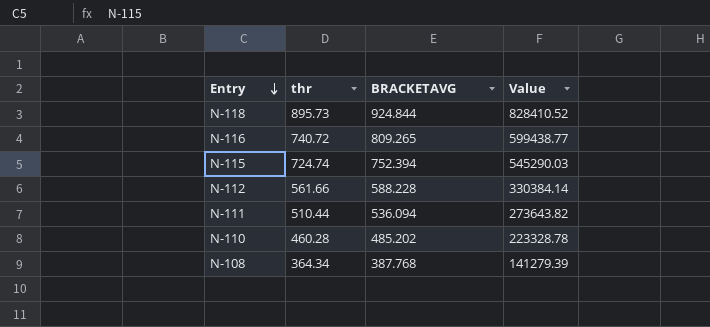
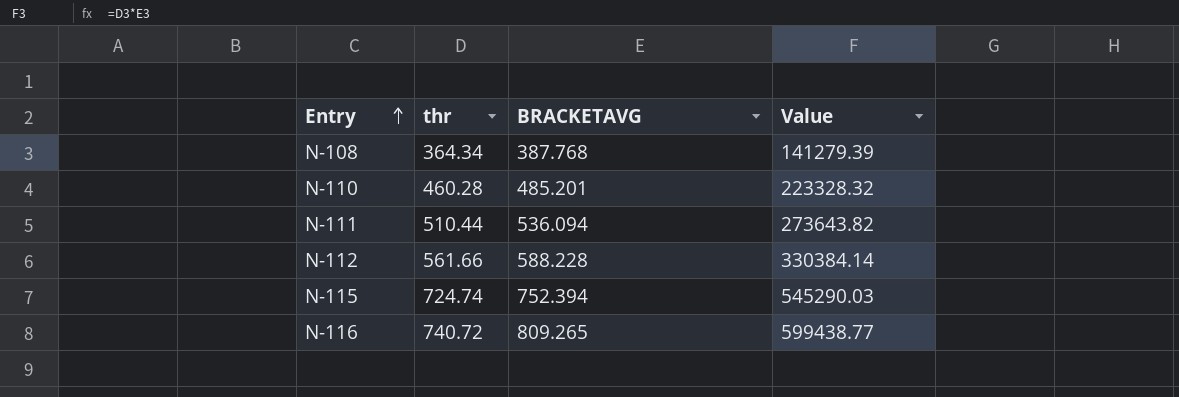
row order: Entry descending -> Entry ascending
row N-118: 895.73 | 924.844 | 828410.52 -> none
N-110 | BRACKETAVG: 485.202 -> 485.201
N-110 | Value: 223328.78 -> 223328.32

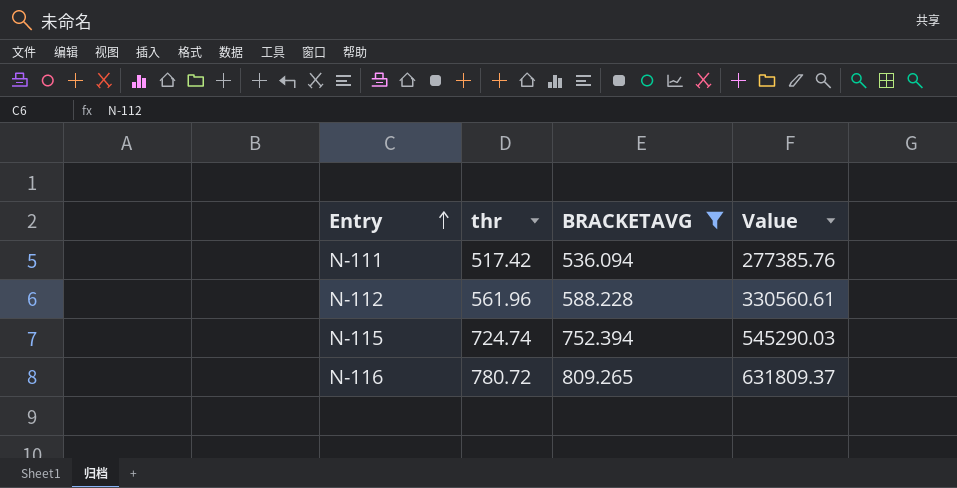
filter: none -> BRACKETAVG >= 536.094
N-111 | thr: 510.44 -> 517.42
N-111 | Value: 273643.82 -> 277385.76
N-112 | thr: 561.66 -> 561.96
N-112 | Value: 330384.14 -> 330560.61
N-116 | thr: 740.72 -> 780.72
N-116 | Value: 599438.77 -> 631809.37

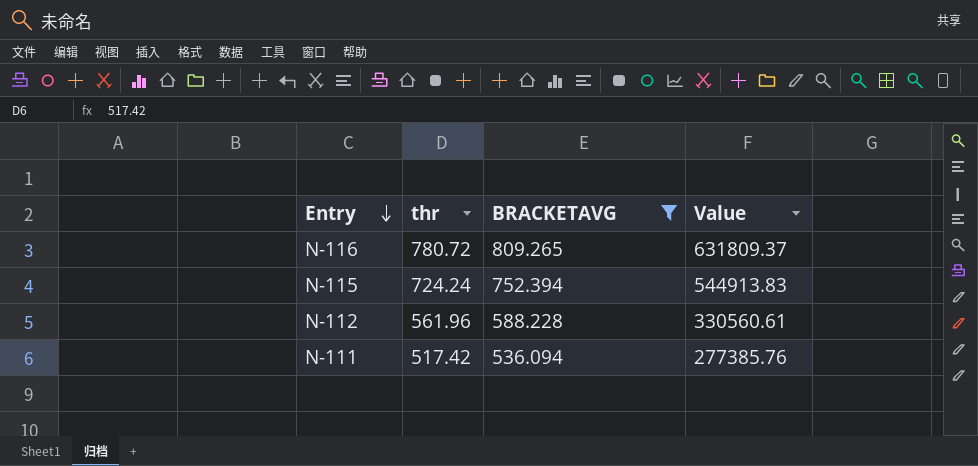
row order: Entry ascending -> Entry descending
N-115 | thr: 724.74 -> 724.24
N-115 | Value: 545290.03 -> 544913.83

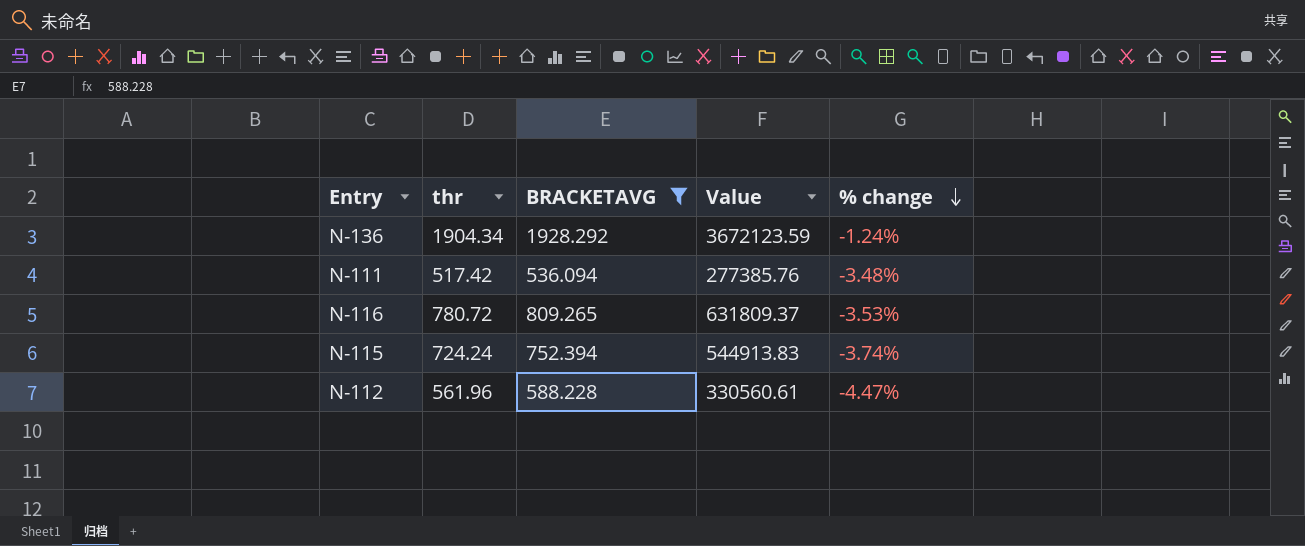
row order: Entry descending -> % change descending
column % change | formula: none -> ([thr] - [BRACKETAVG]) / [BRACKETAVG]
row N-136: none -> 1904.34 | 1928.292 | 3672123.59 | -1.24%

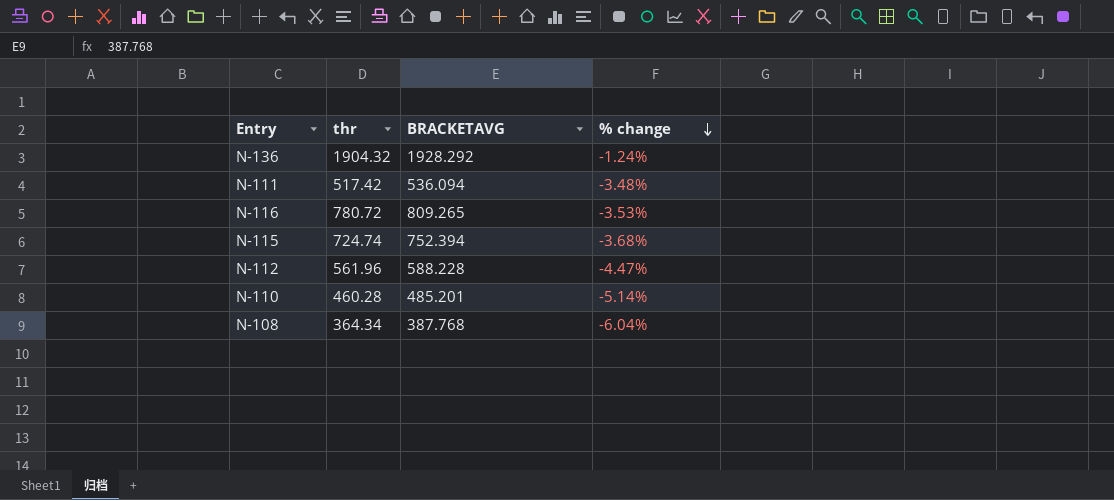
filter: BRACKETAVG >= 536.094 -> none
column Value | formula: [thr] * [BRACKETAVG] -> none
N-136 | thr: 1904.34 -> 1904.32
N-115 | thr: 724.24 -> 724.74
N-115 | % change: -3.74% -> -3.68%

